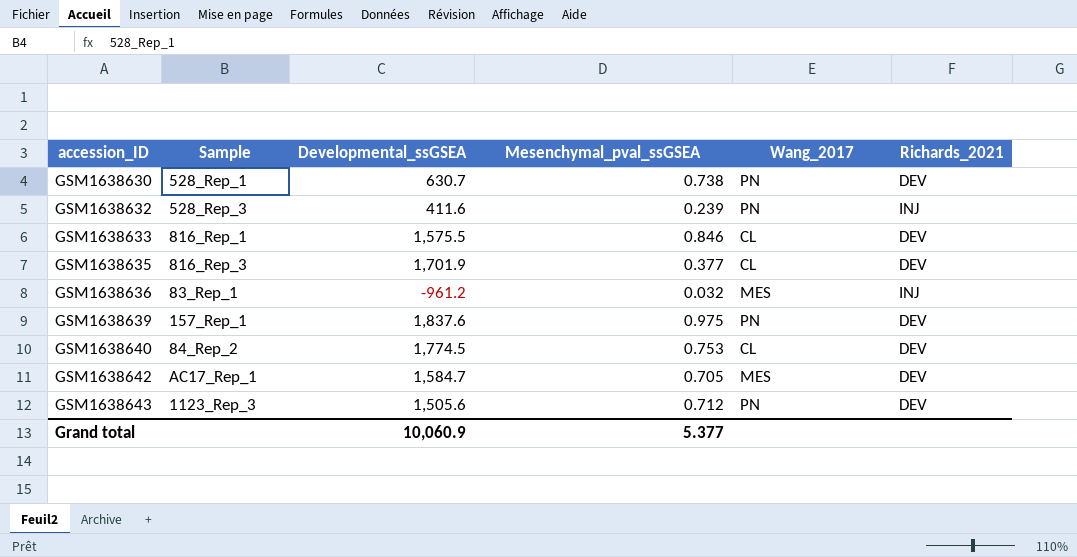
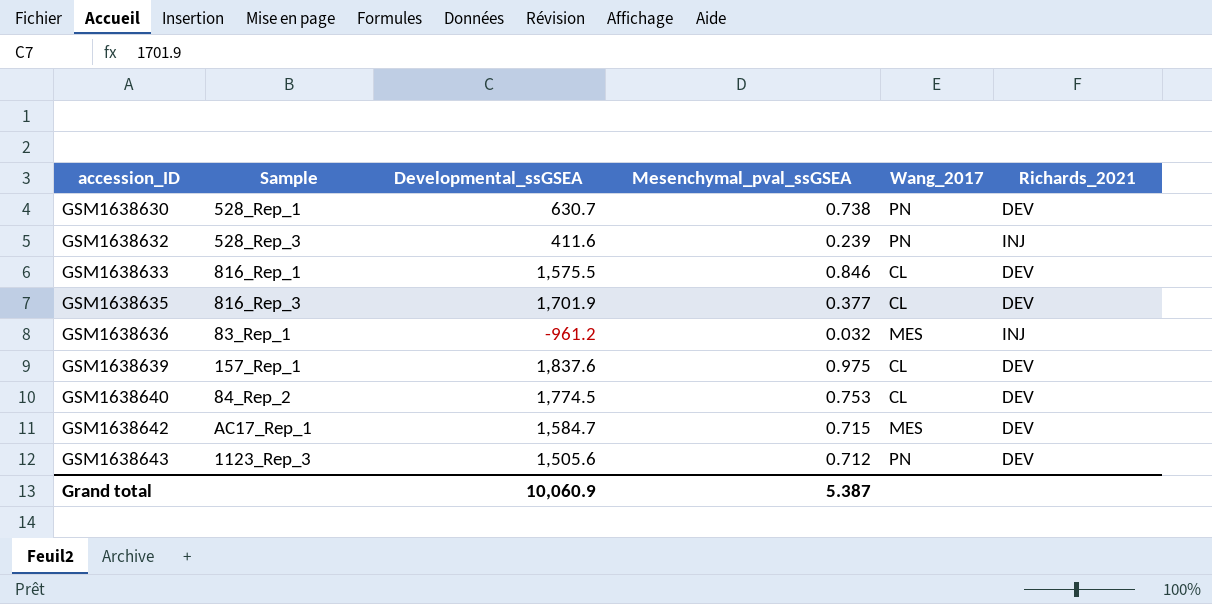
GSM1638639 | Wang_2017: PN -> CL
GSM1638642 | Mesenchymal_pval_ssGSEA: 0.705 -> 0.715
Grand total | Mesenchymal_pval_ssGSEA: 5.377 -> 5.387

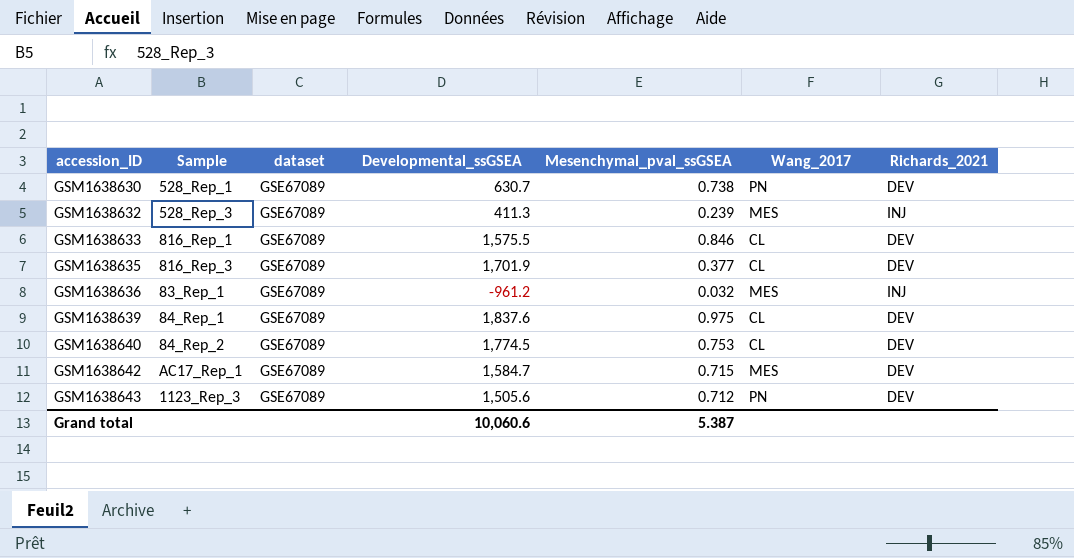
column dataset | position: none -> 3
GSM1638632 | Developmental_ssGSEA: 411.6 -> 411.3
GSM1638632 | Wang_2017: PN -> MES
GSM1638639 | Sample: 157_Rep_1 -> 84_Rep_1
Grand total | Developmental_ssGSEA: 10,060.9 -> 10,060.6

